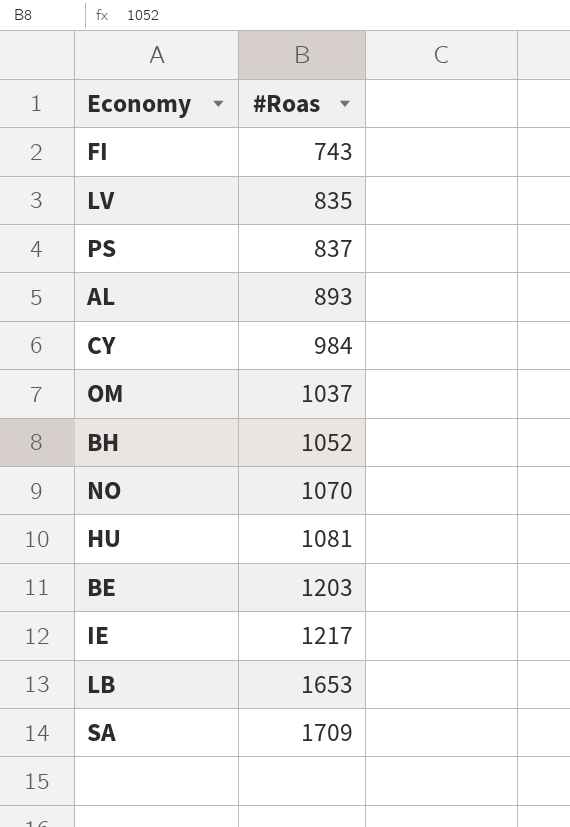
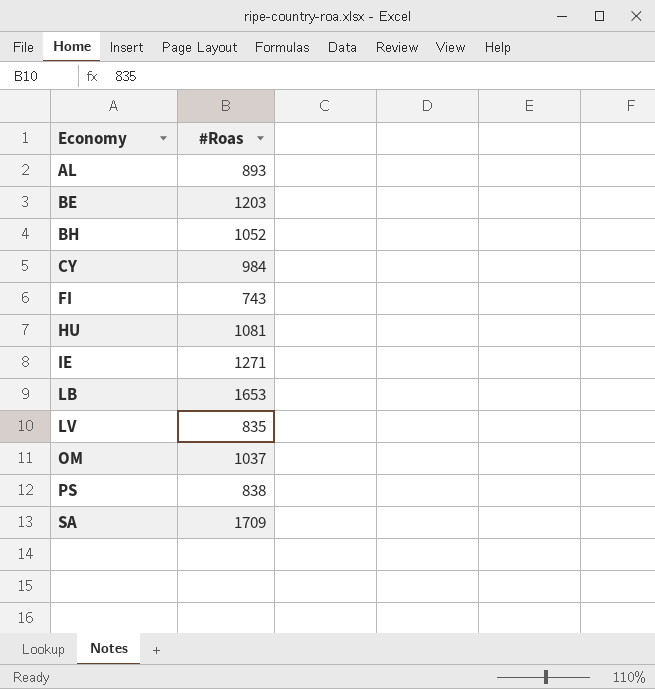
row order: #Roas ascending -> Economy ascending
row NO: 1070 -> none
IE | #Roas: 1217 -> 1271
PS | #Roas: 837 -> 838

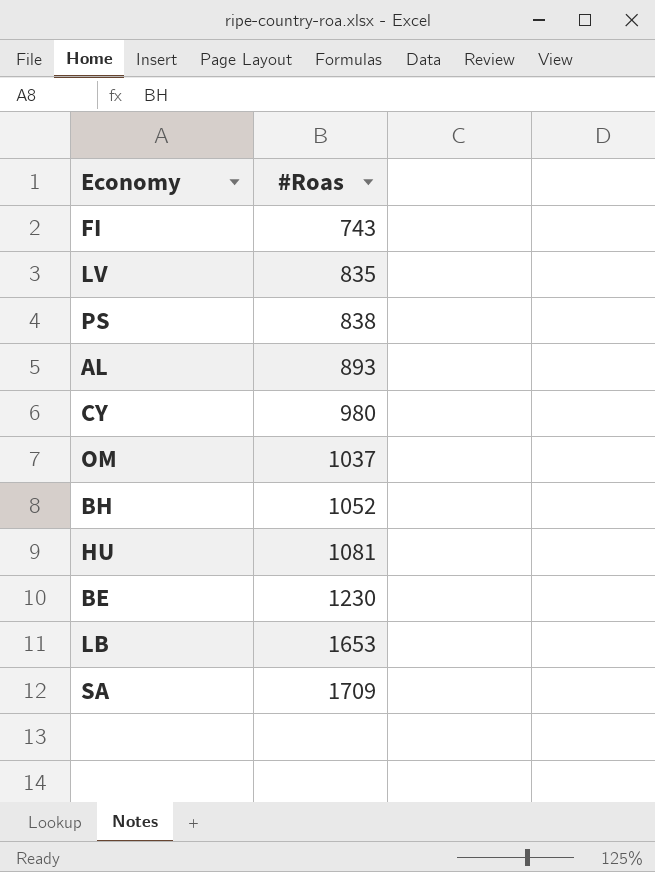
row order: Economy ascending -> #Roas ascending
row IE: 1271 -> none
CY | #Roas: 984 -> 980
BE | #Roas: 1203 -> 1230

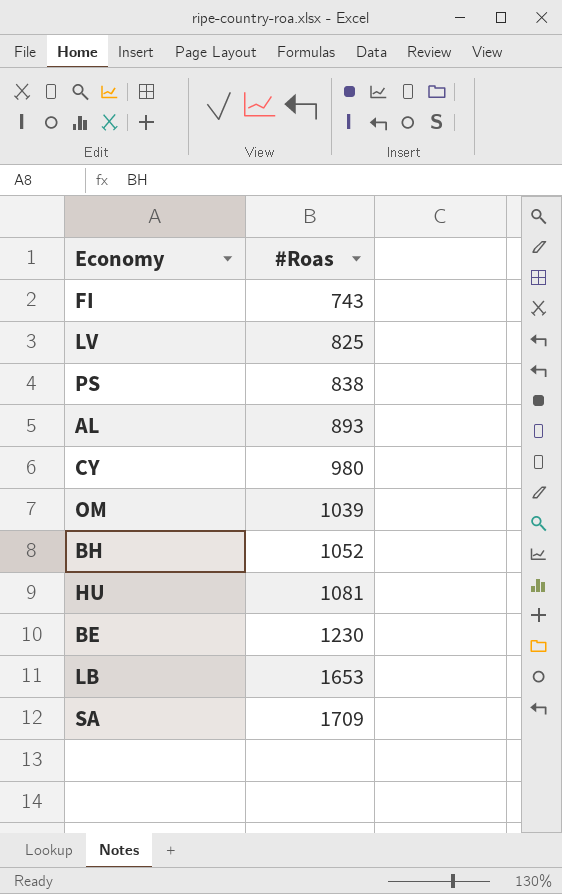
LV | #Roas: 835 -> 825
OM | #Roas: 1037 -> 1039

